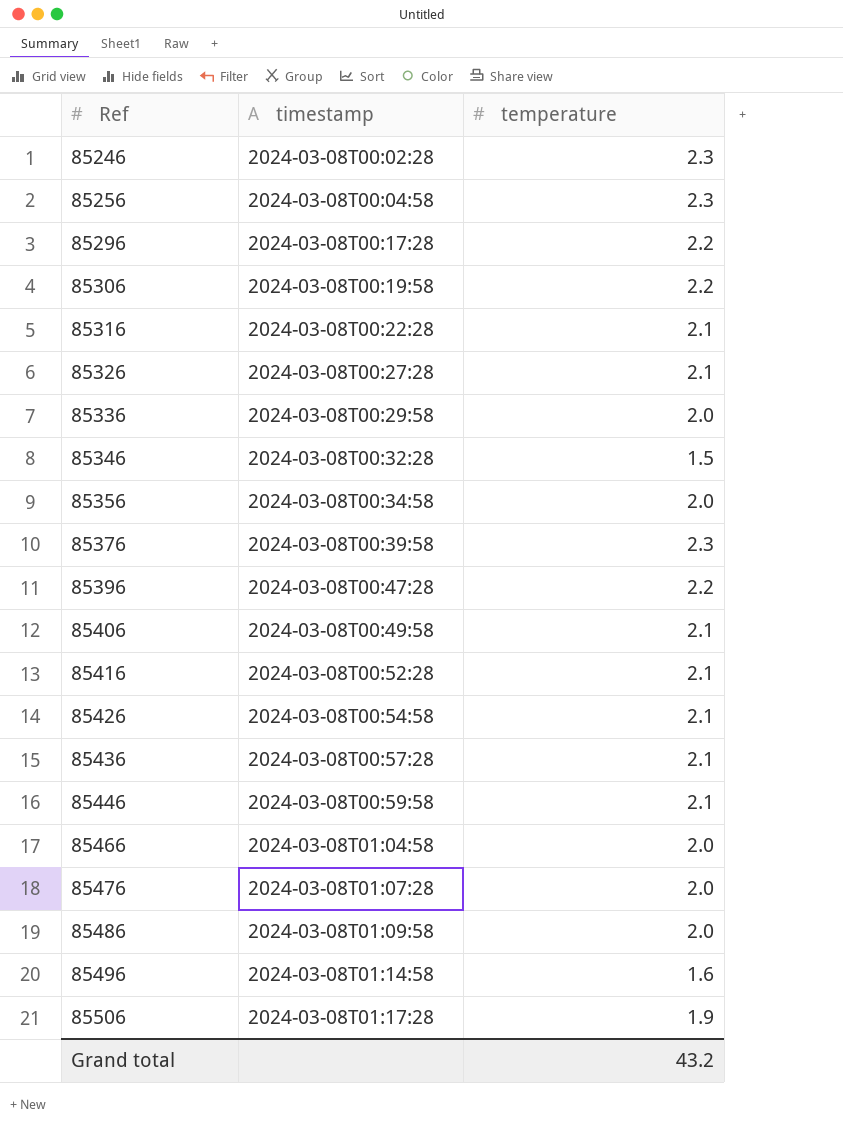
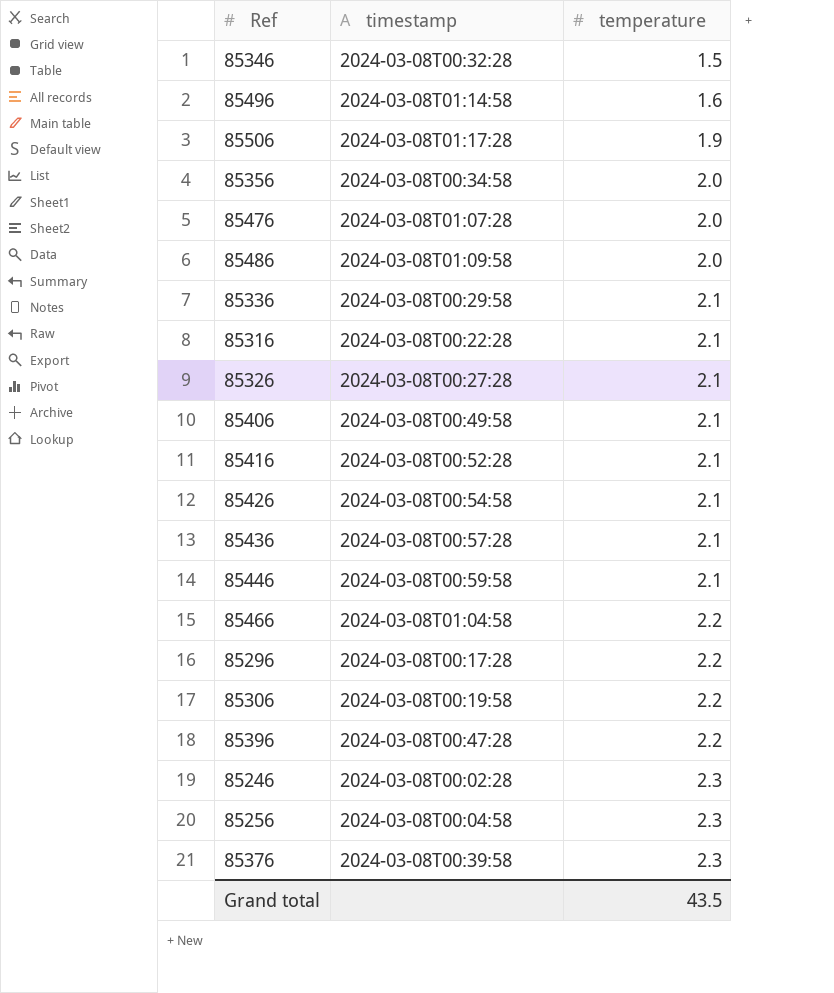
row order: Ref ascending -> temperature ascending
85336 | temperature: 2.0 -> 2.1
85466 | temperature: 2.0 -> 2.2
Grand total | temperature: 43.2 -> 43.5

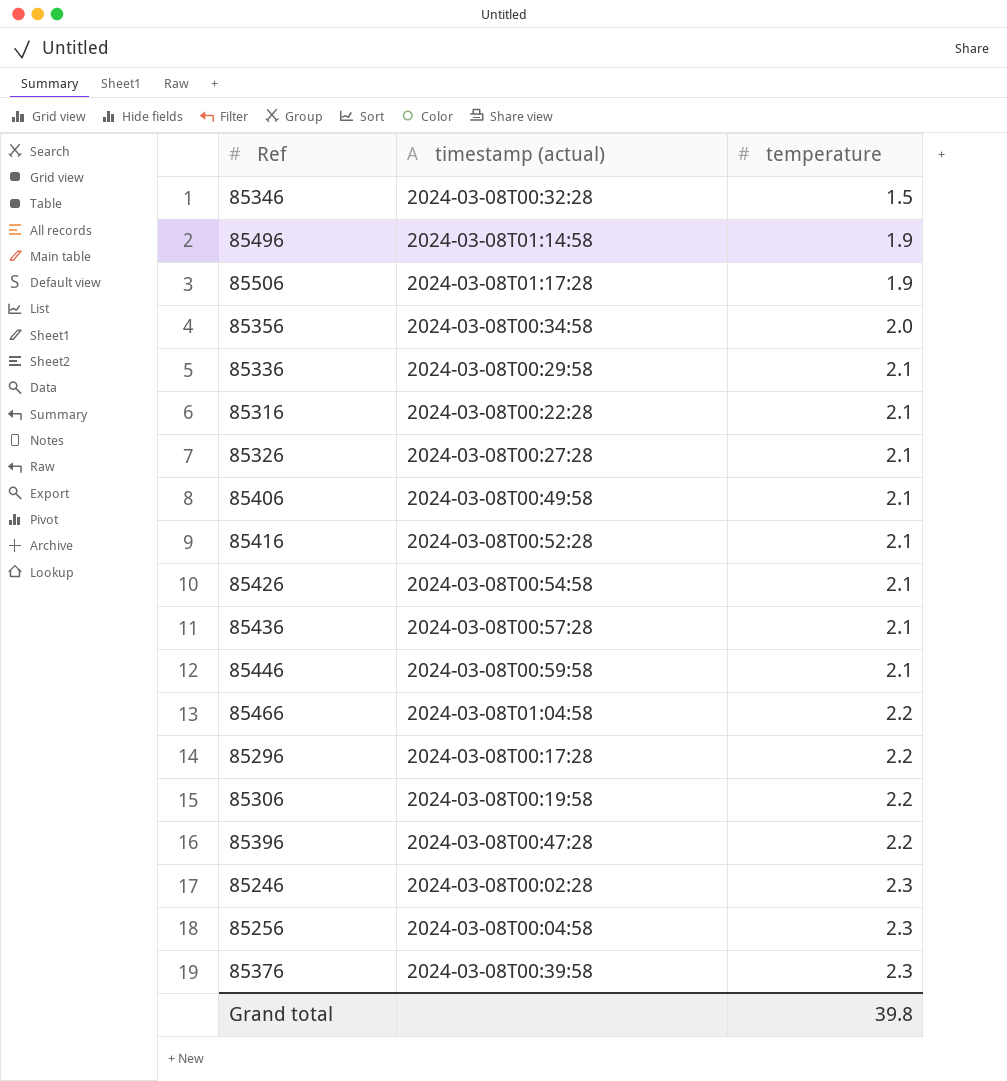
column name: timestamp -> timestamp (actual)
row 85476: 2024-03-08T01:07:28 | 2.0 -> none
row 85486: 2024-03-08T01:09:58 | 2.0 -> none
85496 | temperature: 1.6 -> 1.9
Grand total | temperature: 43.5 -> 39.8

